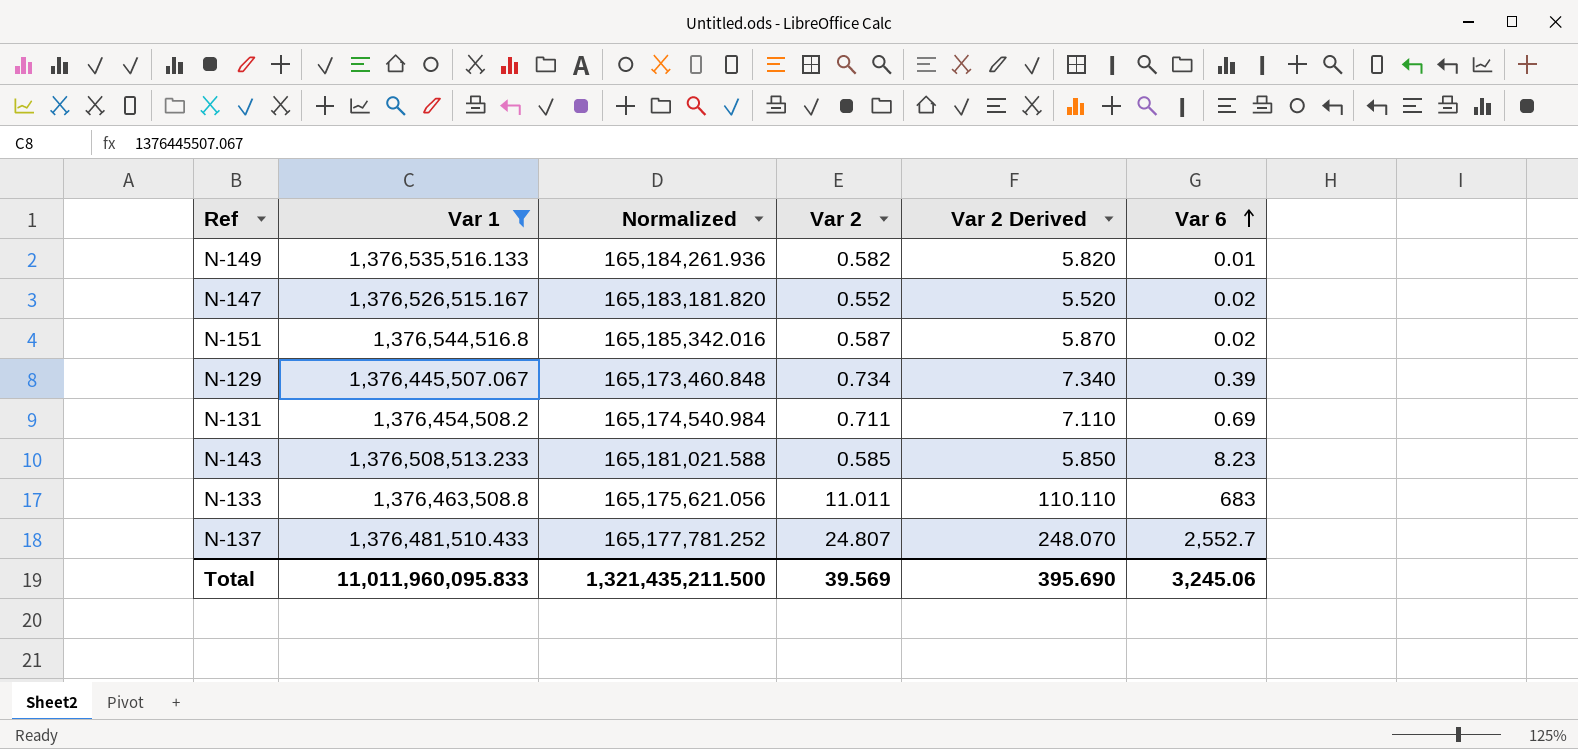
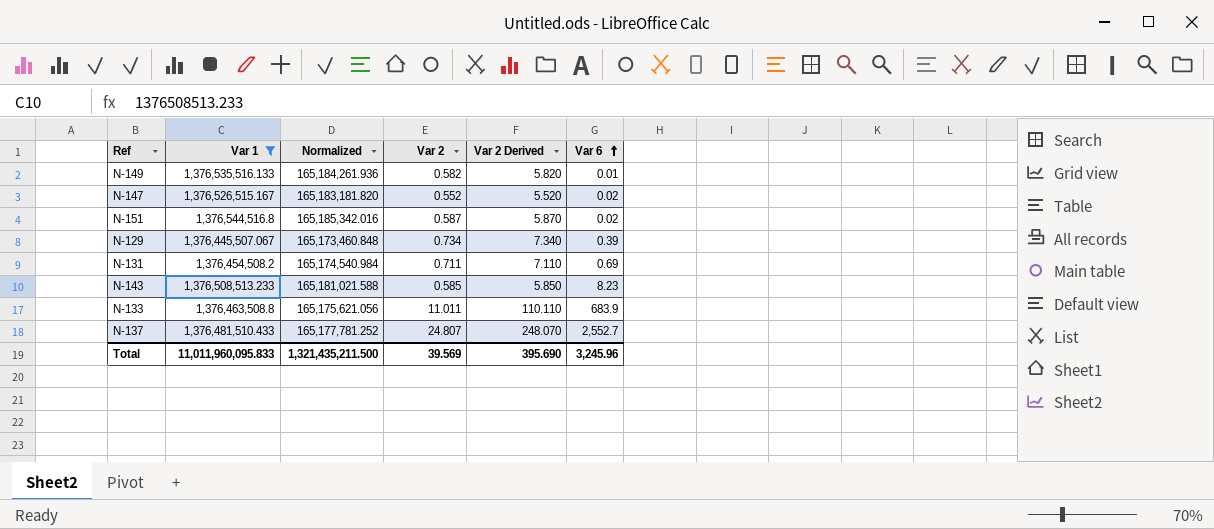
N-133 | Var 6: 683 -> 683.9
Total | Var 6: 3,245.06 -> 3,245.96

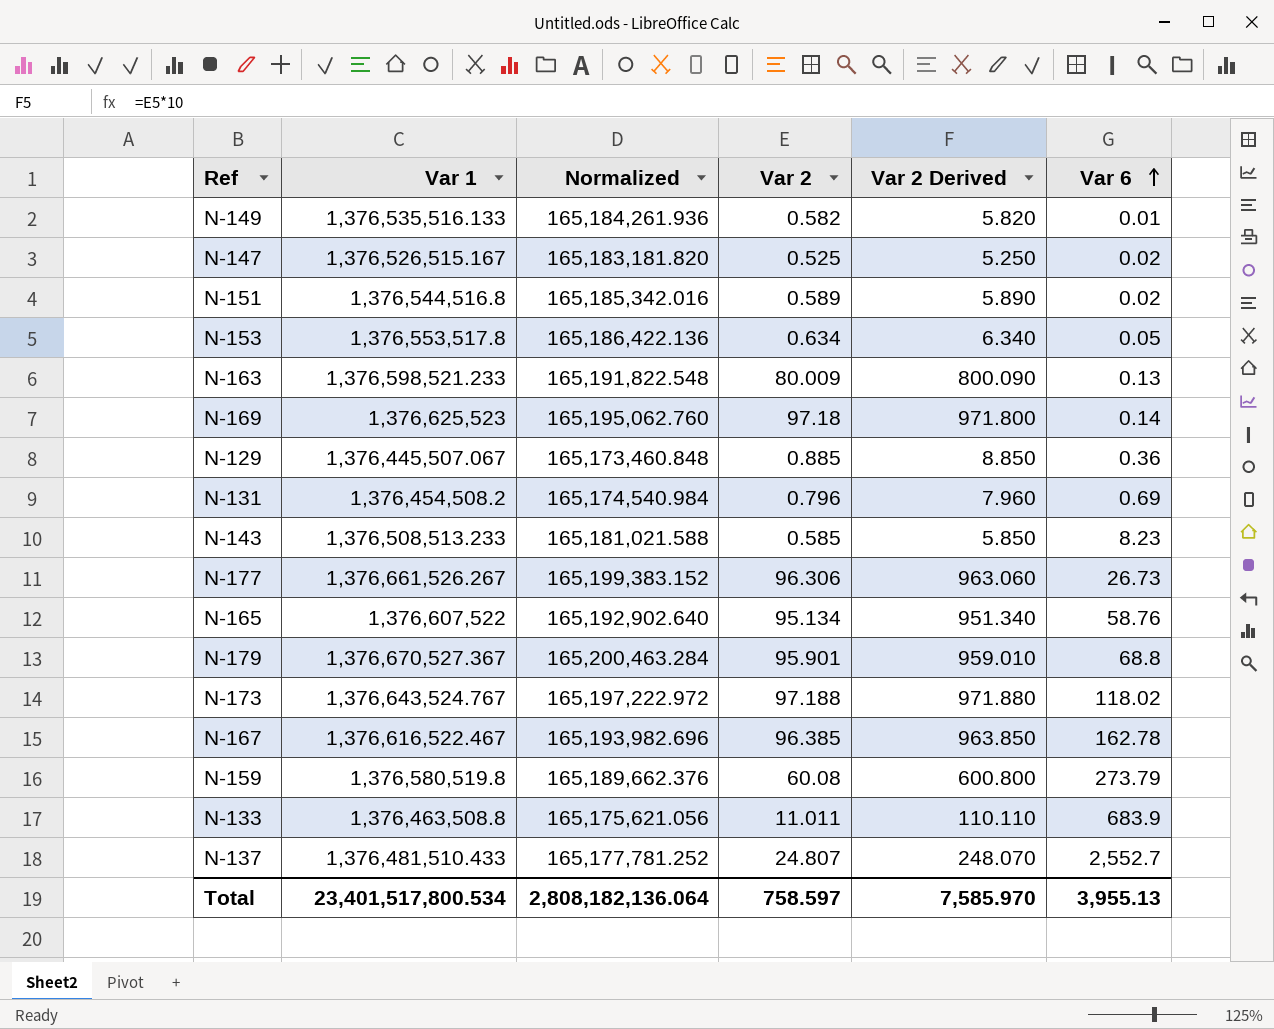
filter: Var 1 <= 1,376,544,516.8 -> none
N-147 | Var 2: 0.552 -> 0.525
N-147 | Var 2 Derived: 5.520 -> 5.250
N-151 | Var 2: 0.587 -> 0.589
N-151 | Var 2 Derived: 5.870 -> 5.890
N-129 | Var 2: 0.734 -> 0.885
N-129 | Var 2 Derived: 7.340 -> 8.850
N-129 | Var 6: 0.39 -> 0.36
N-131 | Var 2: 0.711 -> 0.796
N-131 | Var 2 Derived: 7.110 -> 7.960
Total | Var 1: 11,011,960,095.833 -> 23,401,517,800.534
Total | Normalized: 1,321,435,211.500 -> 2,808,182,136.064
Total | Var 2: 39.569 -> 758.597
Total | Var 2 Derived: 395.690 -> 7,585.970
Total | Var 6: 3,245.96 -> 3,955.13

